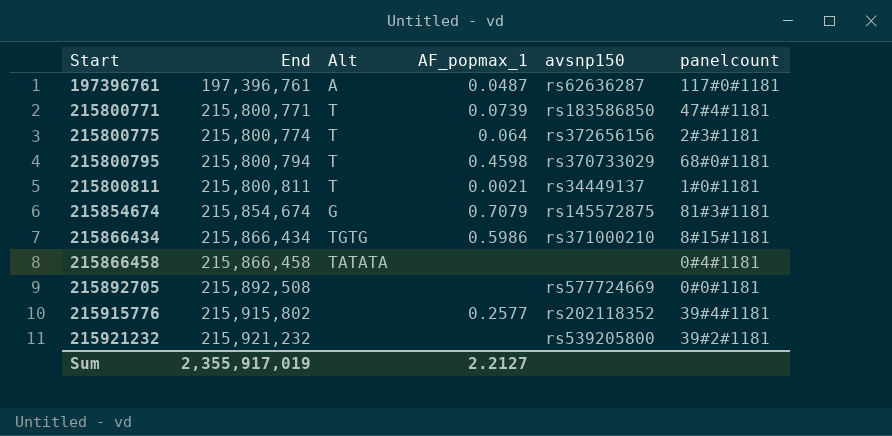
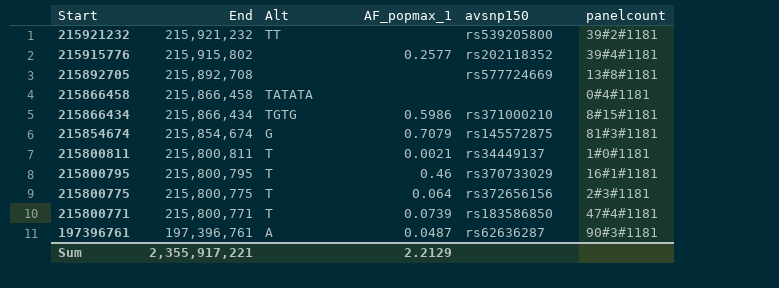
row order: Start ascending -> Start descending
215921232 | Alt: none -> TT
215892705 | End: 215,892,508 -> 215,892,708
215892705 | panelcount: 0#0#1181 -> 13#8#1181
215800795 | End: 215,800,794 -> 215,800,795
215800795 | AF_popmax_1: 0.4598 -> 0.46
215800795 | panelcount: 68#0#1181 -> 16#1#1181
215800775 | End: 215,800,774 -> 215,800,775
197396761 | panelcount: 117#0#1181 -> 90#3#1181
Sum | End: 2,355,917,019 -> 2,355,917,221
Sum | AF_popmax_1: 2.2127 -> 2.2129

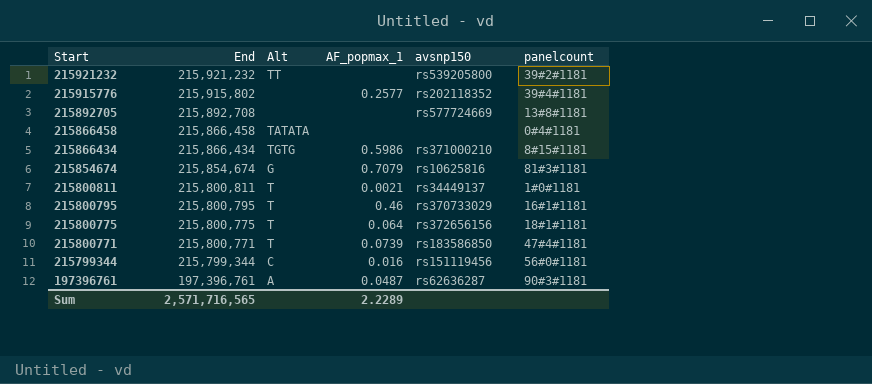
215854674 | avsnp150: rs145572875 -> rs10625816
215800775 | panelcount: 2#3#1181 -> 18#1#1181
row 215799344: none -> 215,799,344 | C | 0.016 | rs151119456 | 56#0#1181
Sum | End: 2,355,917,221 -> 2,571,716,565
Sum | AF_popmax_1: 2.2129 -> 2.2289

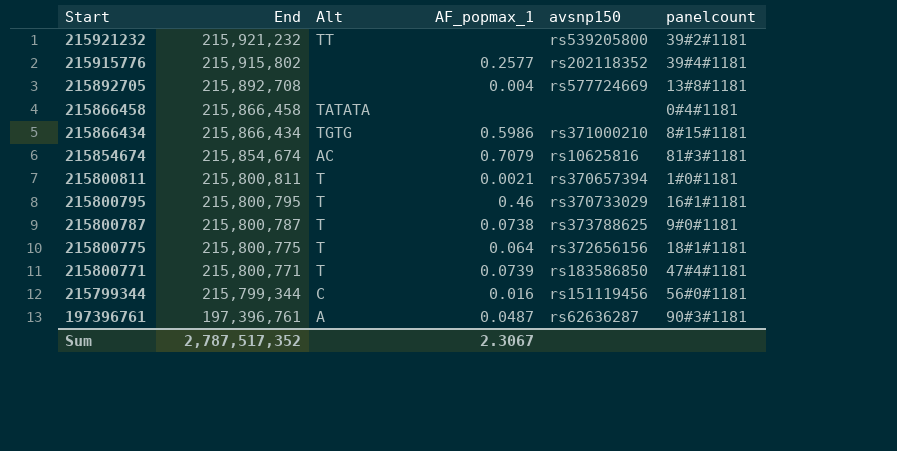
215892705 | AF_popmax_1: none -> 0.004
215854674 | Alt: G -> AC
215800811 | avsnp150: rs34449137 -> rs370657394
row 215800787: none -> 215,800,787 | T | 0.0738 | rs373788625 | 9#0#1181
Sum | End: 2,571,716,565 -> 2,787,517,352
Sum | AF_popmax_1: 2.2289 -> 2.3067

